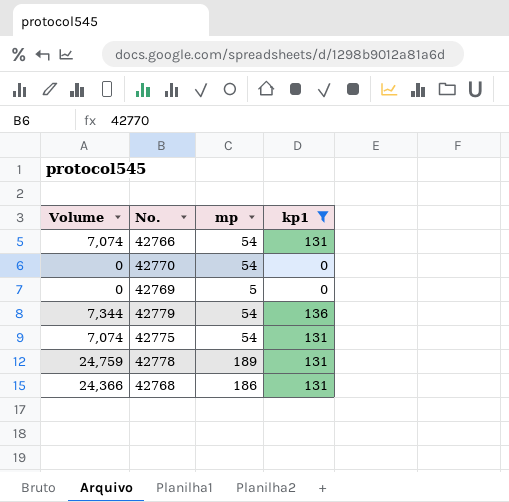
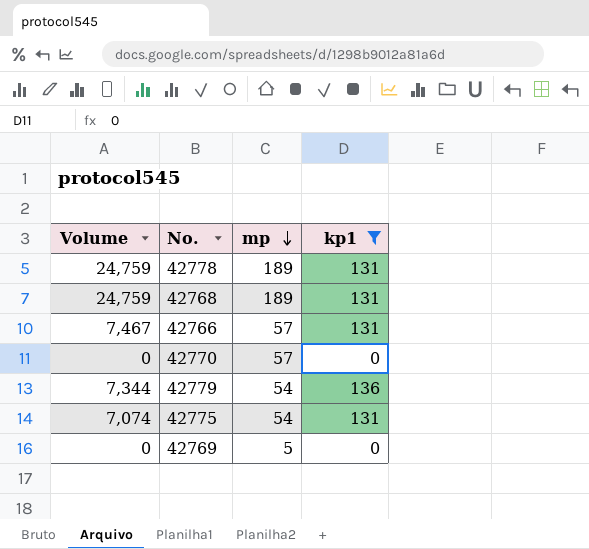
row order: none -> mp descending
42768 | Volume: 24,366 -> 24,759
42768 | mp: 186 -> 189
42766 | Volume: 7,074 -> 7,467
42766 | mp: 54 -> 57
42770 | mp: 54 -> 57

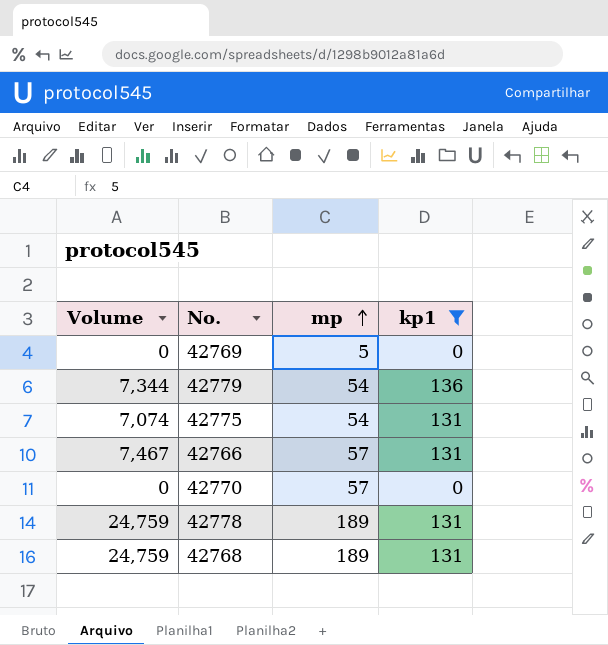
row order: mp descending -> mp ascending

